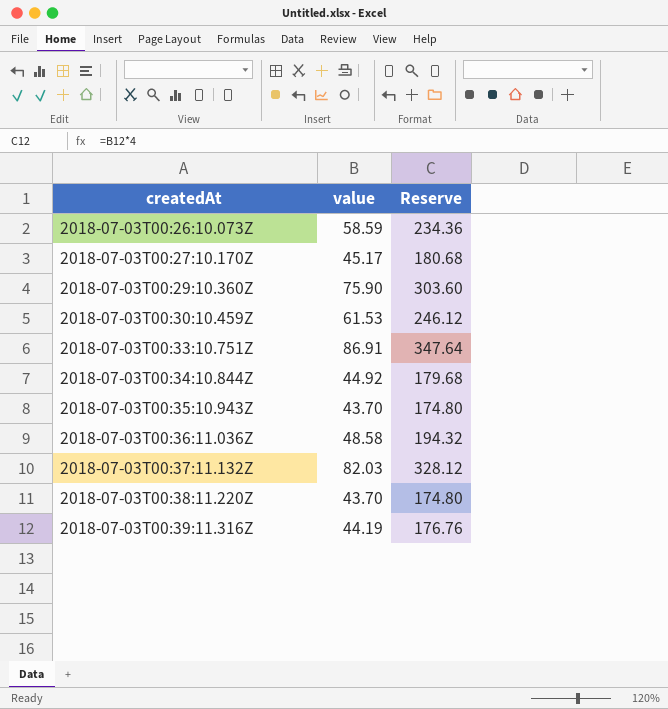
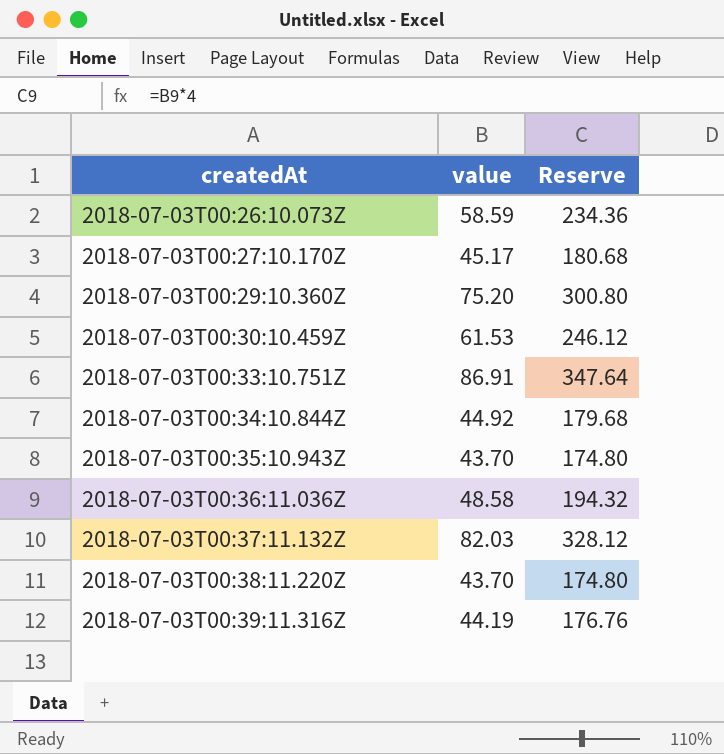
2018-07-03T00:29:10.360Z | value: 75.90 -> 75.20
2018-07-03T00:29:10.360Z | Reserve: 303.60 -> 300.80

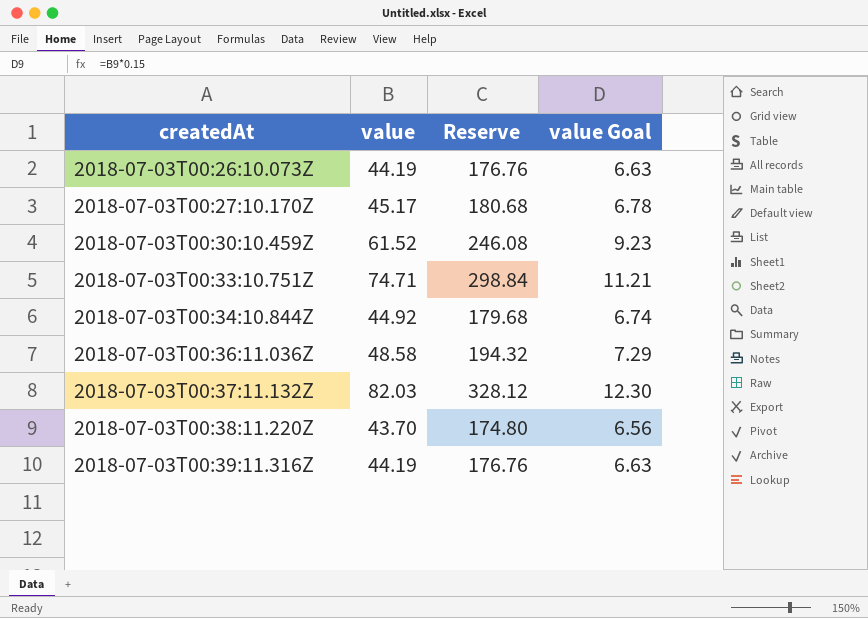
column value Goal | formula: none -> [value] * 0.15
row 2018-07-03T00:29:10.360Z: 75.20 | 300.80 -> none
row 2018-07-03T00:35:10.943Z: 43.70 | 174.80 -> none
2018-07-03T00:26:10.073Z | value: 58.59 -> 44.19
2018-07-03T00:26:10.073Z | Reserve: 234.36 -> 176.76
2018-07-03T00:30:10.459Z | value: 61.53 -> 61.52
2018-07-03T00:30:10.459Z | Reserve: 246.12 -> 246.08
2018-07-03T00:33:10.751Z | value: 86.91 -> 74.71
2018-07-03T00:33:10.751Z | Reserve: 347.64 -> 298.84

